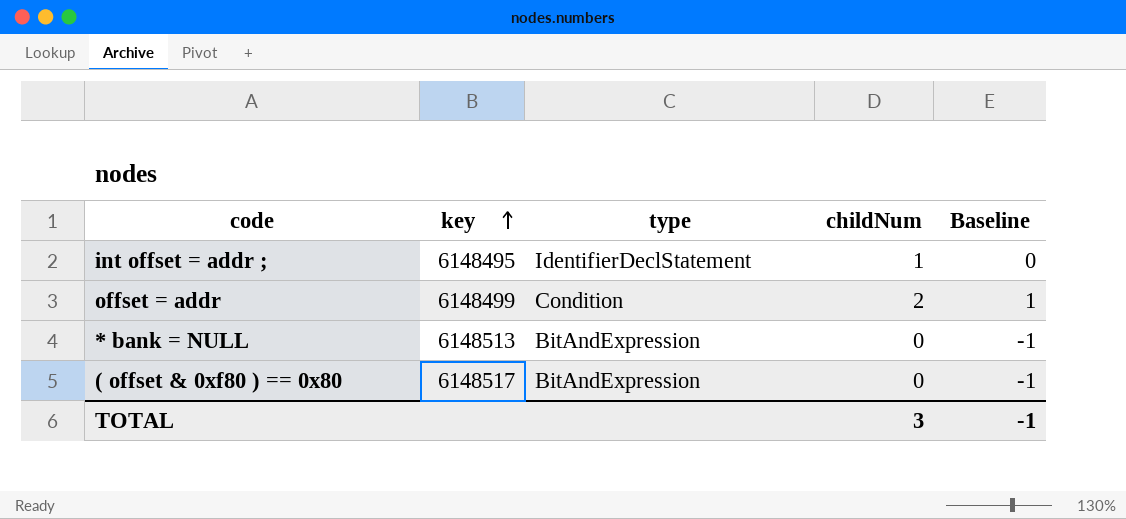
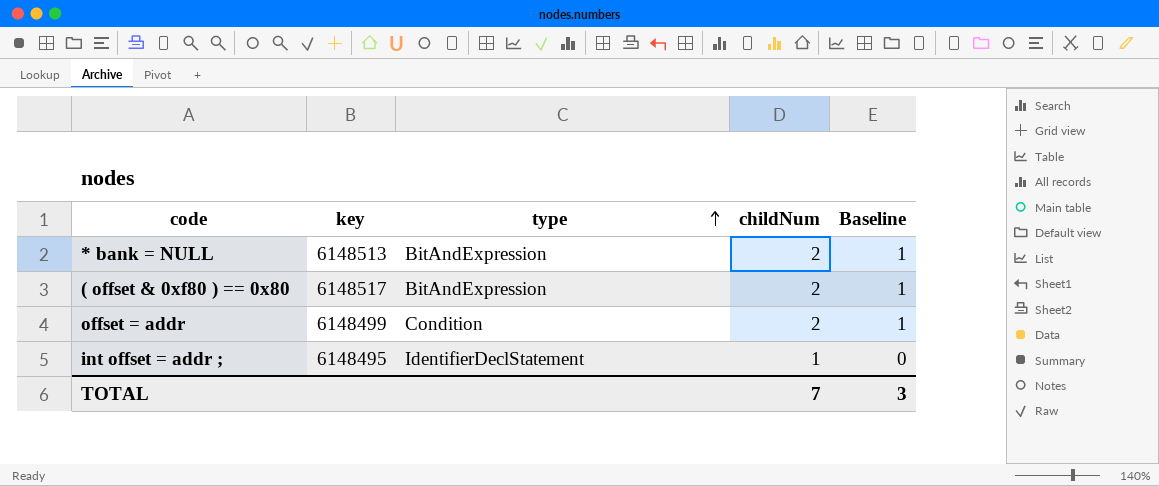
row order: key ascending -> type ascending
* bank = NULL | childNum: 0 -> 2
* bank = NULL | Baseline: -1 -> 1
( offset & 0xf80 ) == 0x80 | childNum: 0 -> 2
( offset & 0xf80 ) == 0x80 | Baseline: -1 -> 1
TOTAL | childNum: 3 -> 7
TOTAL | Baseline: -1 -> 3

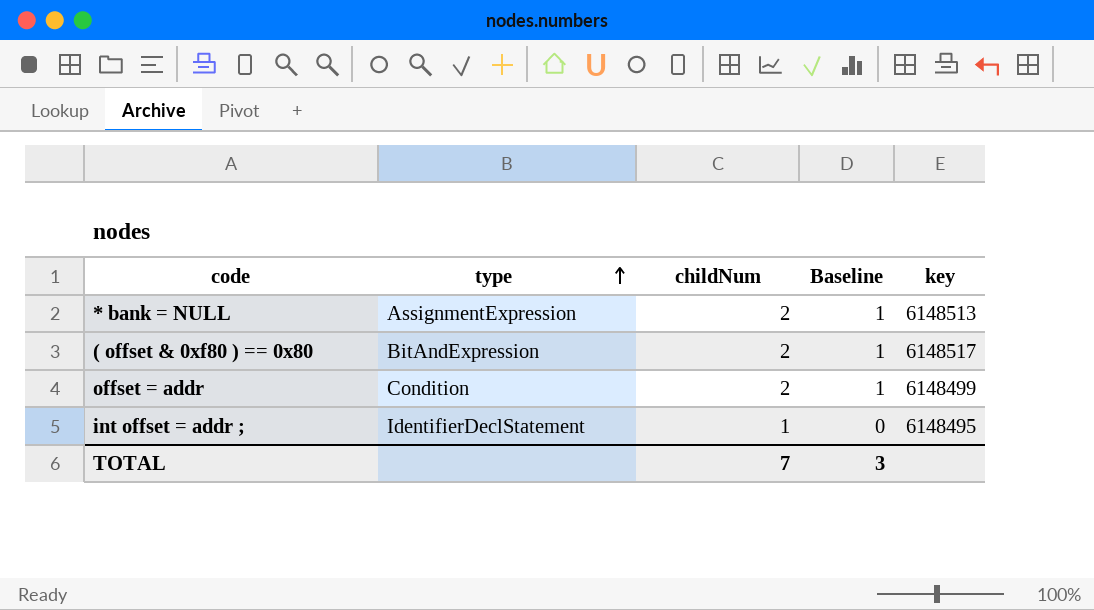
column key | position: 2 -> 5
* bank = NULL | type: BitAndExpression -> AssignmentExpression

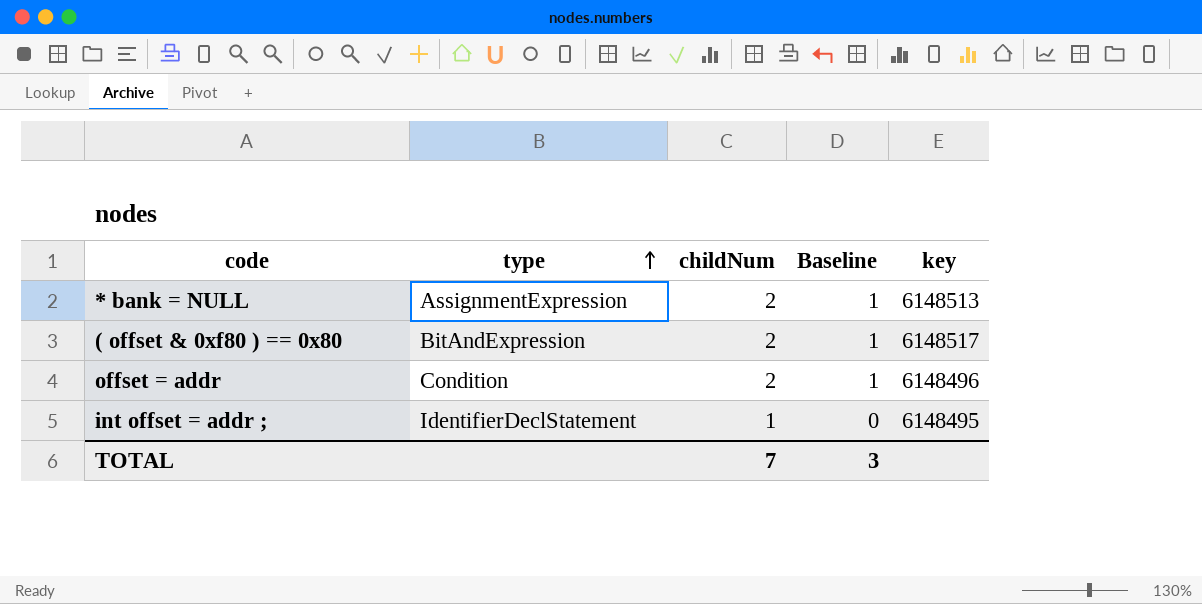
offset = addr | key: 6148499 -> 6148496

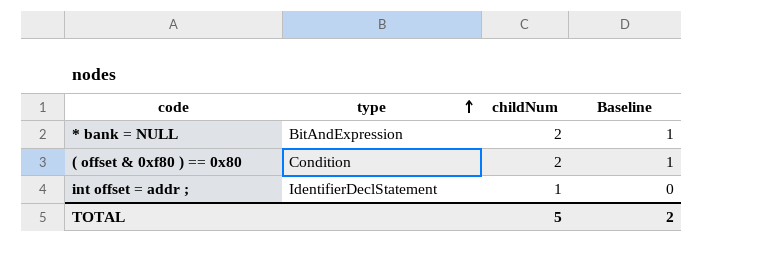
column key | position: 5 -> none
row offset = addr: Condition | 2 | 1 | 6148496 -> none
* bank = NULL | type: AssignmentExpression -> BitAndExpression
( offset & 0xf80 ) == 0x80 | type: BitAndExpression -> Condition
TOTAL | childNum: 7 -> 5
TOTAL | Baseline: 3 -> 2

